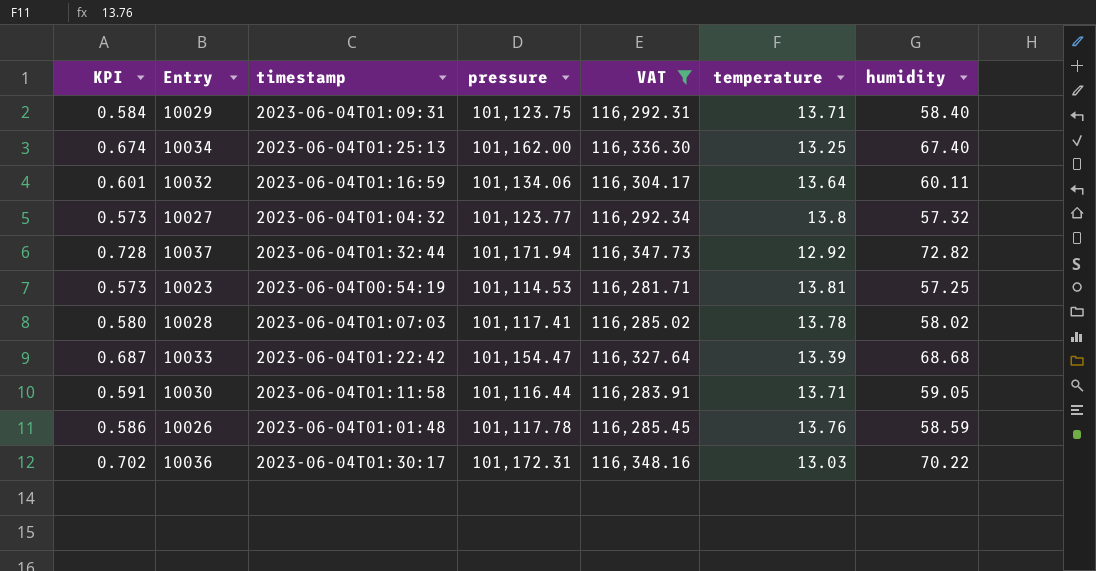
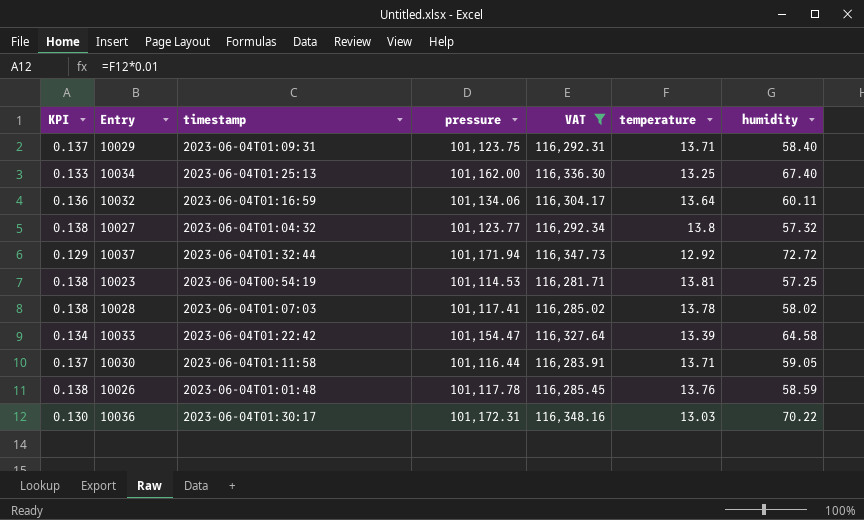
column KPI | formula: [humidity] * 0.01 -> [temperature] * 0.01
10037 | humidity: 72.82 -> 72.72
10033 | humidity: 68.68 -> 64.58

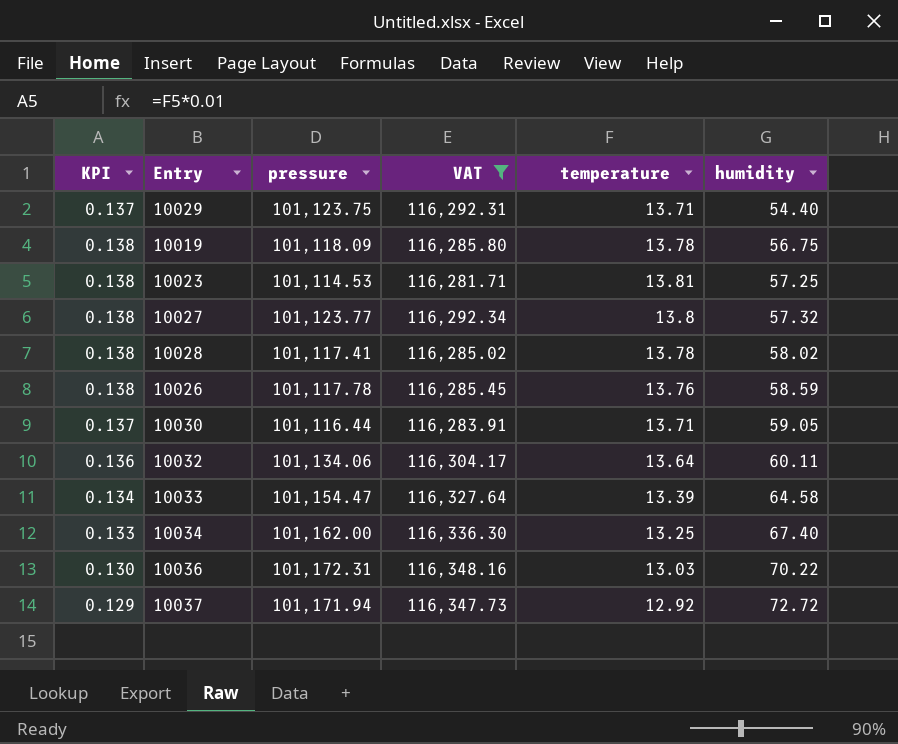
row order: none -> humidity ascending
column timestamp | position: 3 -> none
10029 | humidity: 58.40 -> 54.40
row 10019: none -> 0.138 | 101,118.09 | 116,285.80 | 13.78 | 56.75

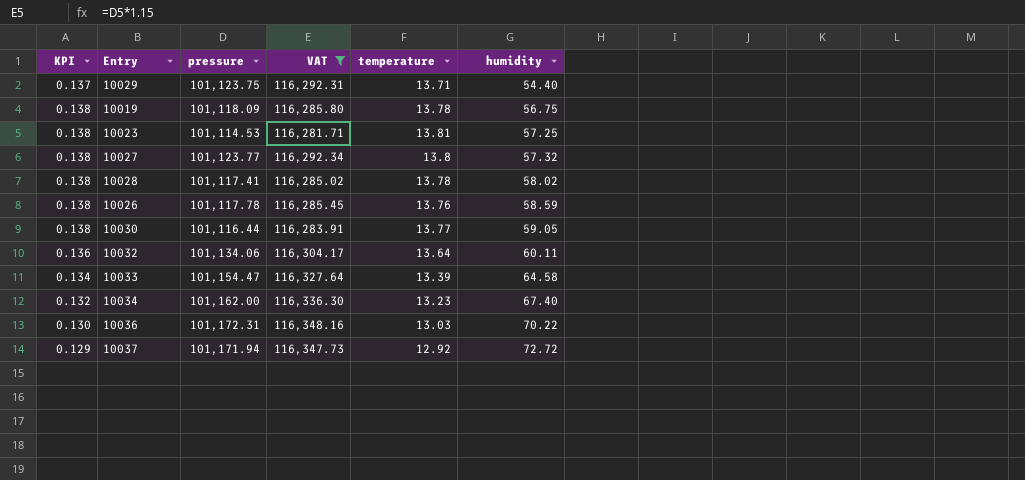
10030 | KPI: 0.137 -> 0.138
10030 | temperature: 13.71 -> 13.77
10034 | KPI: 0.133 -> 0.132
10034 | temperature: 13.25 -> 13.23

